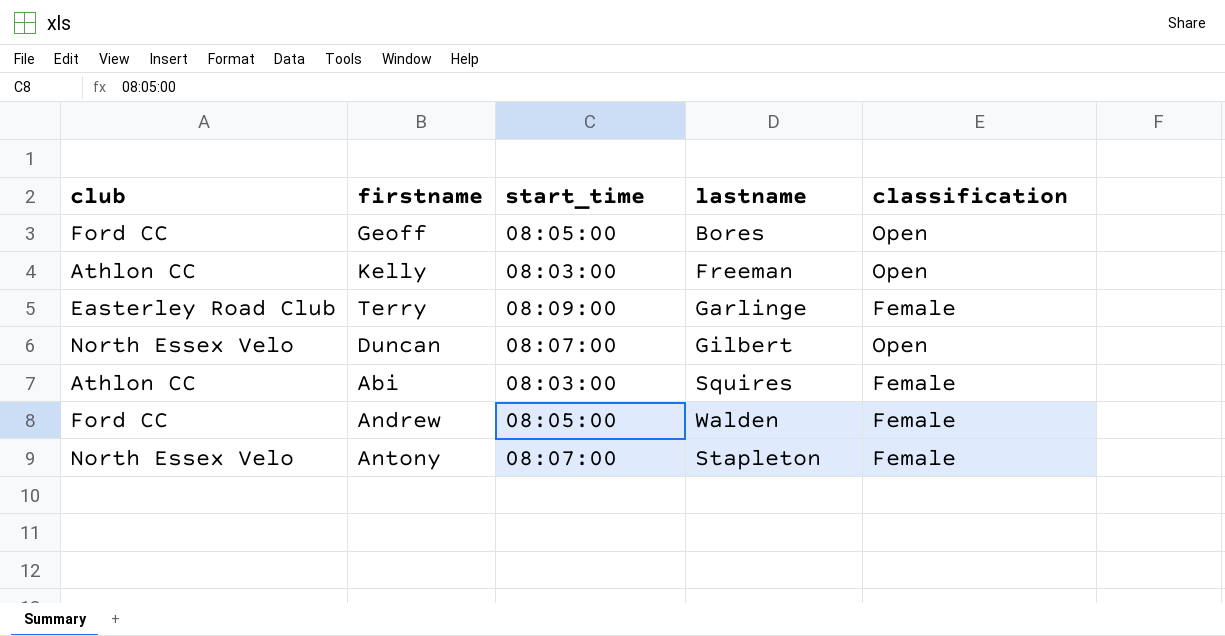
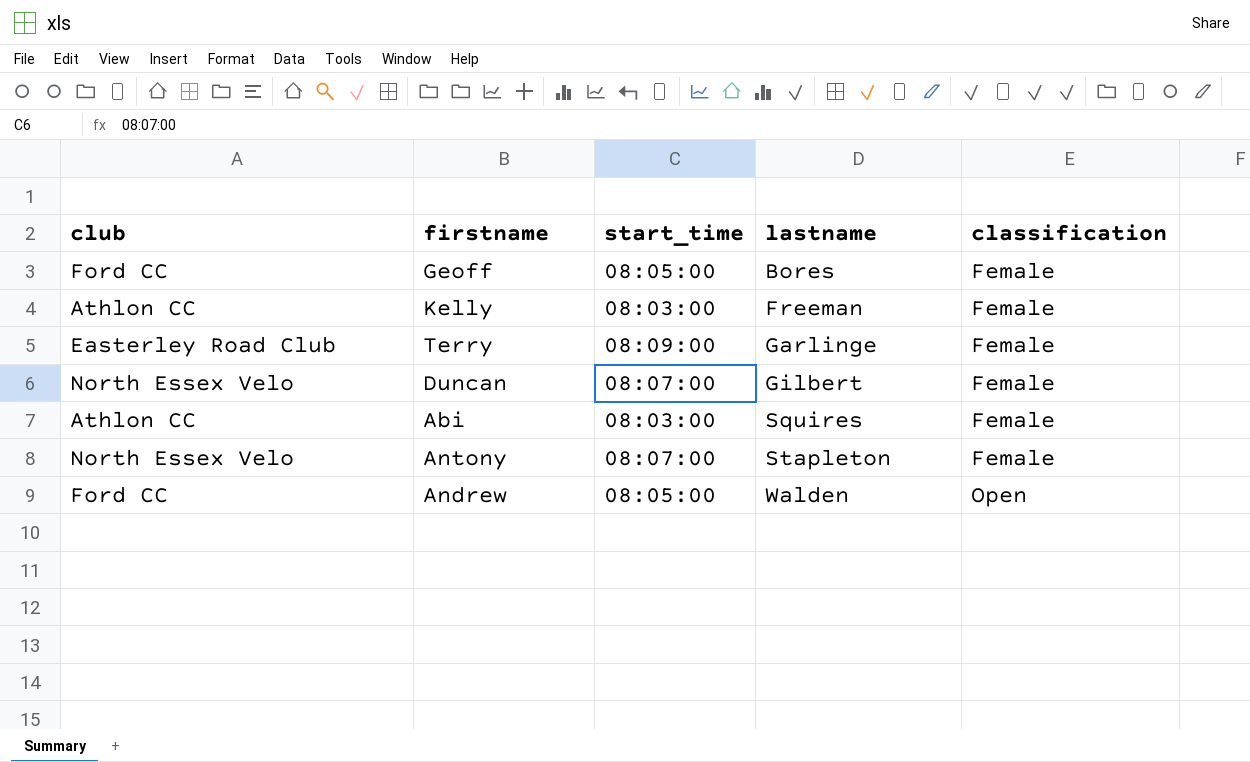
row order: none -> lastname ascending
Geoff | classification: Open -> Female
Kelly | classification: Open -> Female
Duncan | classification: Open -> Female
Andrew | classification: Female -> Open

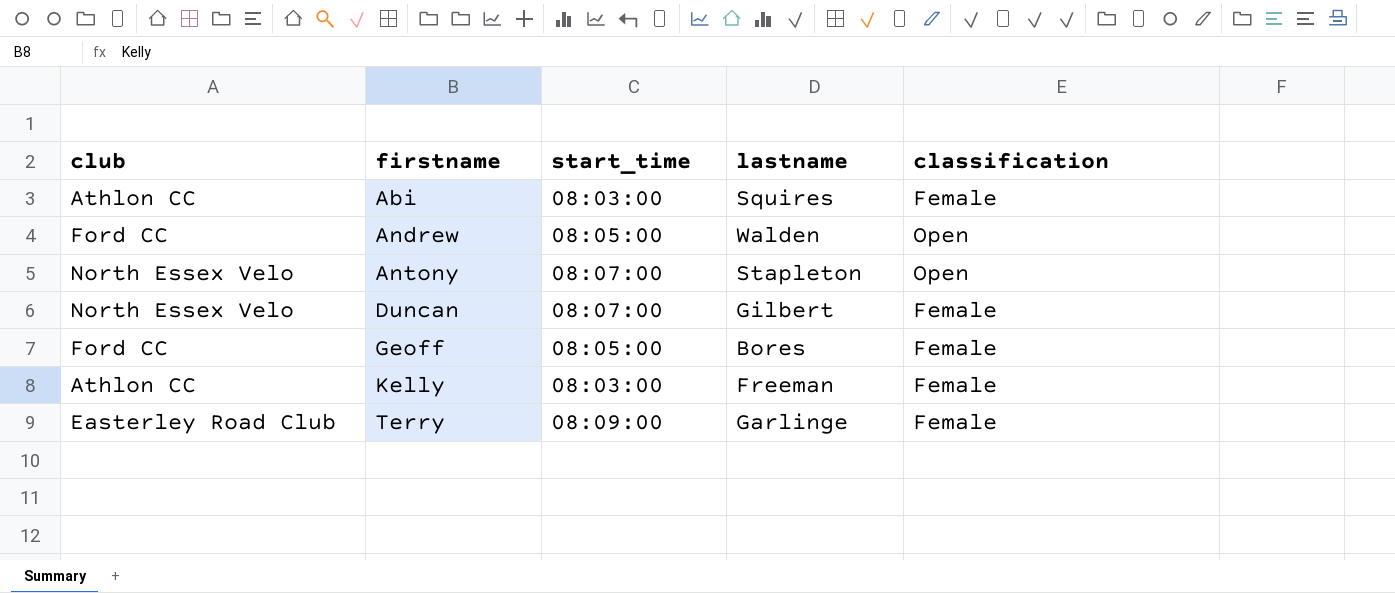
row order: lastname ascending -> firstname ascending
Antony | classification: Female -> Open

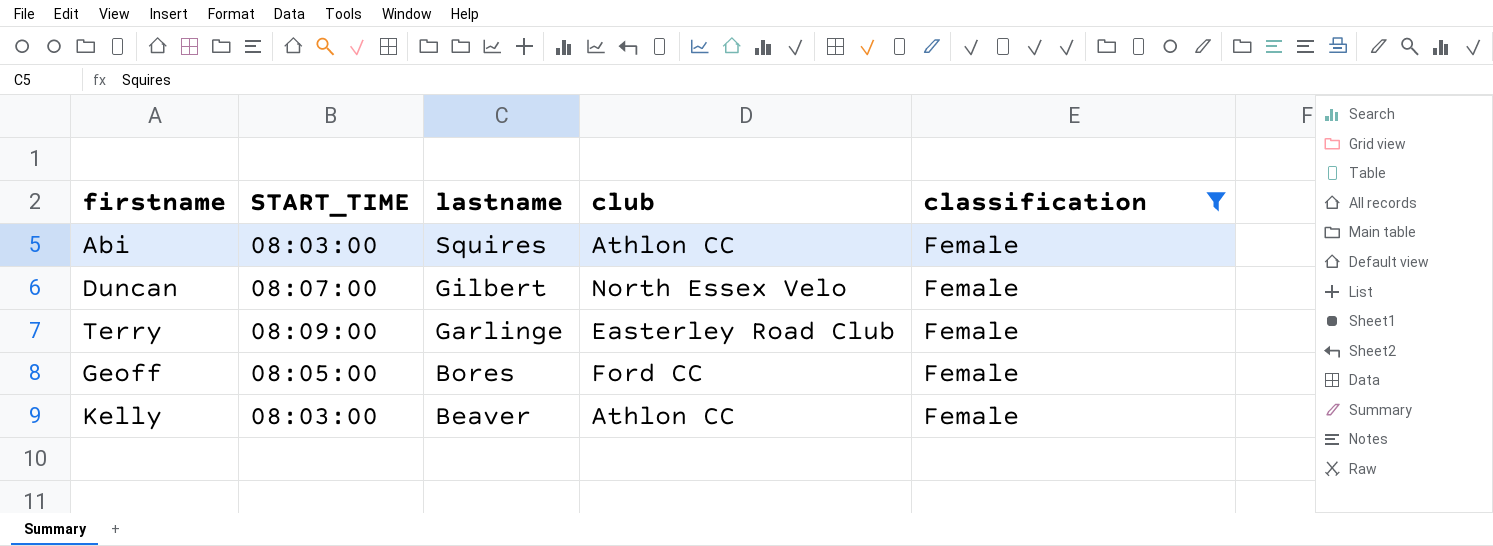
filter: none -> classification = Female
row order: firstname ascending -> lastname descending
column name: start_time -> START_TIME
column club | position: 1 -> 4
Kelly | lastname: Freeman -> Beaver

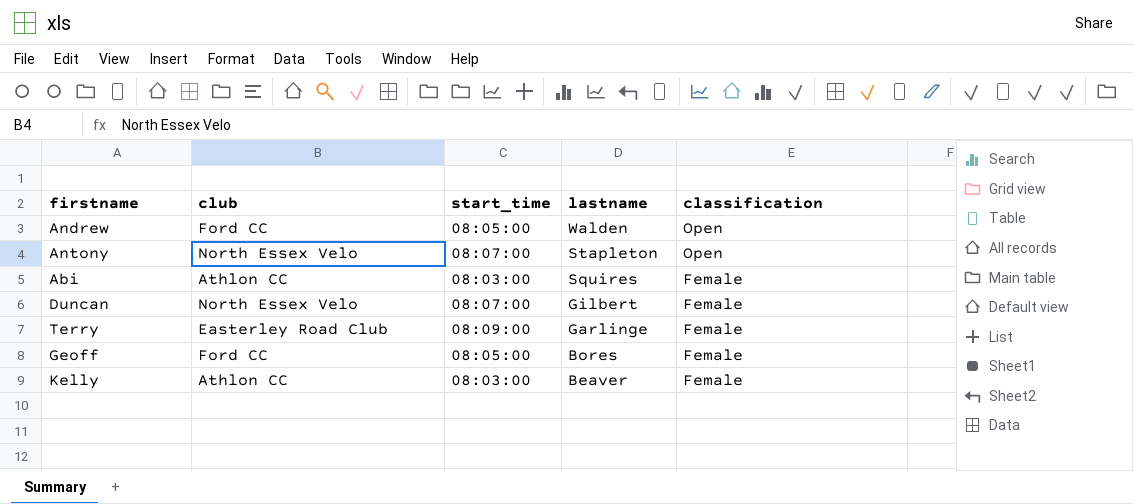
filter: classification = Female -> none
column club | position: 4 -> 2
column name: START_TIME -> start_time

